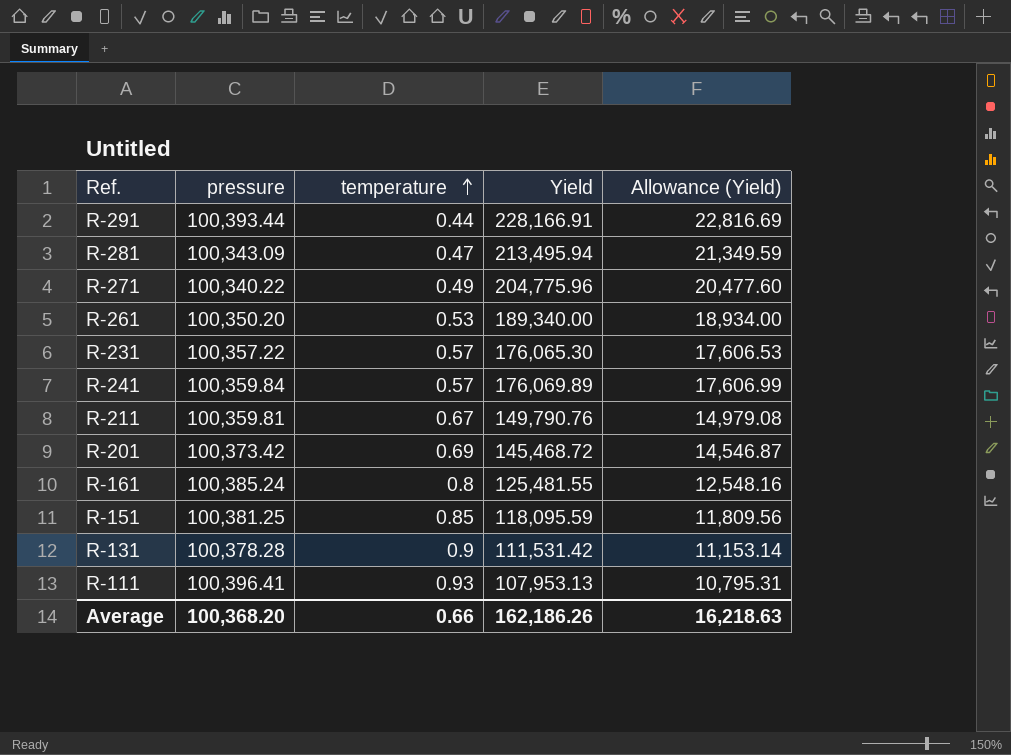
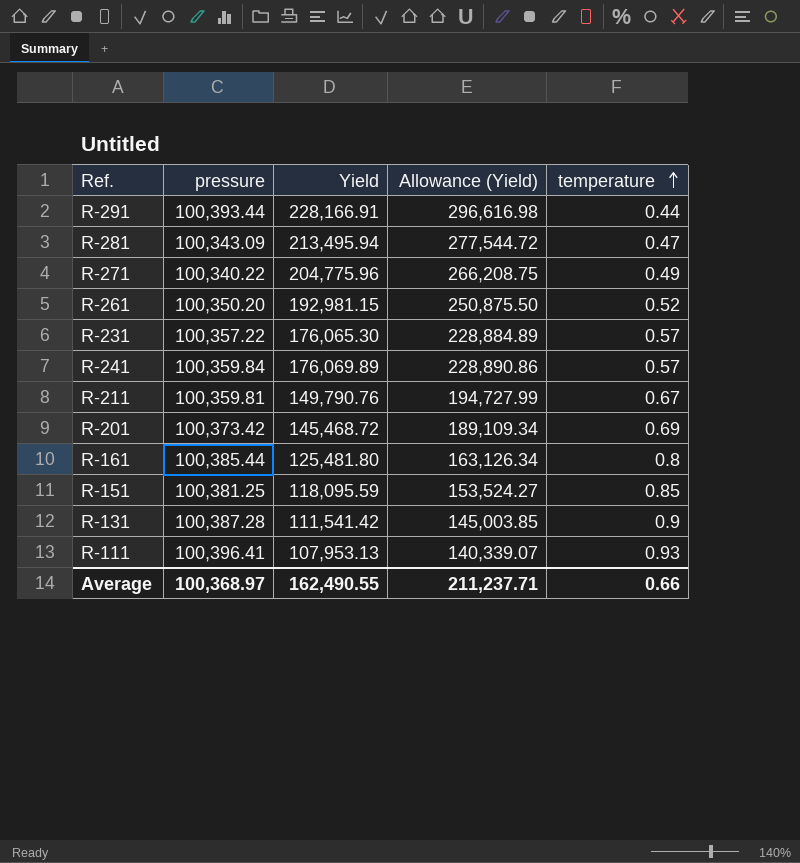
column Allowance (Yield) | formula: [Yield] * 0.1 -> [Yield] * 1.3
column temperature | position: 3 -> 5
R-261 | Yield: 189,340.00 -> 192,981.15
R-261 | temperature: 0.53 -> 0.52
R-161 | pressure: 100,385.24 -> 100,385.44
R-161 | Yield: 125,481.55 -> 125,481.80
R-131 | pressure: 100,378.28 -> 100,387.28
R-131 | Yield: 111,531.42 -> 111,541.42
Average | pressure: 100,368.20 -> 100,368.97
Average | Yield: 162,186.26 -> 162,490.55
Average | Allowance (Yield): 16,218.63 -> 211,237.71

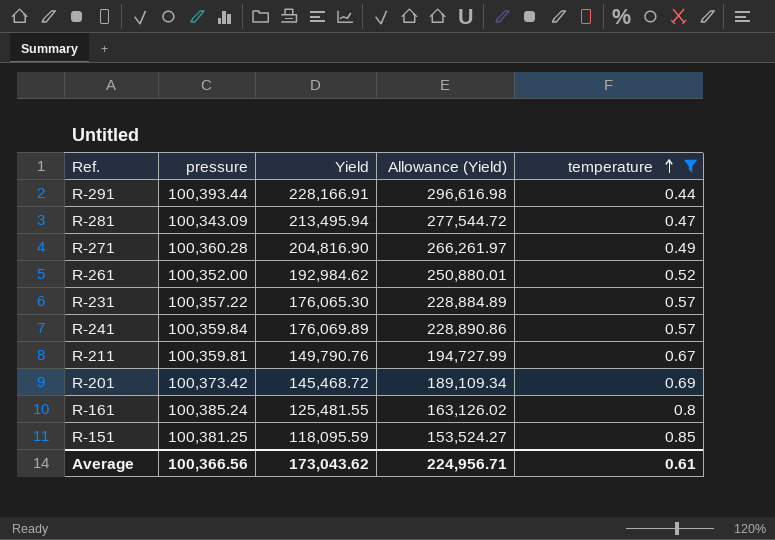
filter: none -> temperature <= 0.85
R-271 | pressure: 100,340.22 -> 100,360.28
R-271 | Yield: 204,775.96 -> 204,816.90
R-271 | Allowance (Yield): 266,208.75 -> 266,261.97
R-261 | pressure: 100,350.20 -> 100,352.00
R-261 | Yield: 192,981.15 -> 192,984.62
R-261 | Allowance (Yield): 250,875.50 -> 250,880.01
R-161 | pressure: 100,385.44 -> 100,385.24
R-161 | Yield: 125,481.80 -> 125,481.55
R-161 | Allowance (Yield): 163,126.34 -> 163,126.02
Average | pressure: 100,368.97 -> 100,366.56
Average | Yield: 162,490.55 -> 173,043.62
Average | Allowance (Yield): 211,237.71 -> 224,956.71
Average | temperature: 0.66 -> 0.61

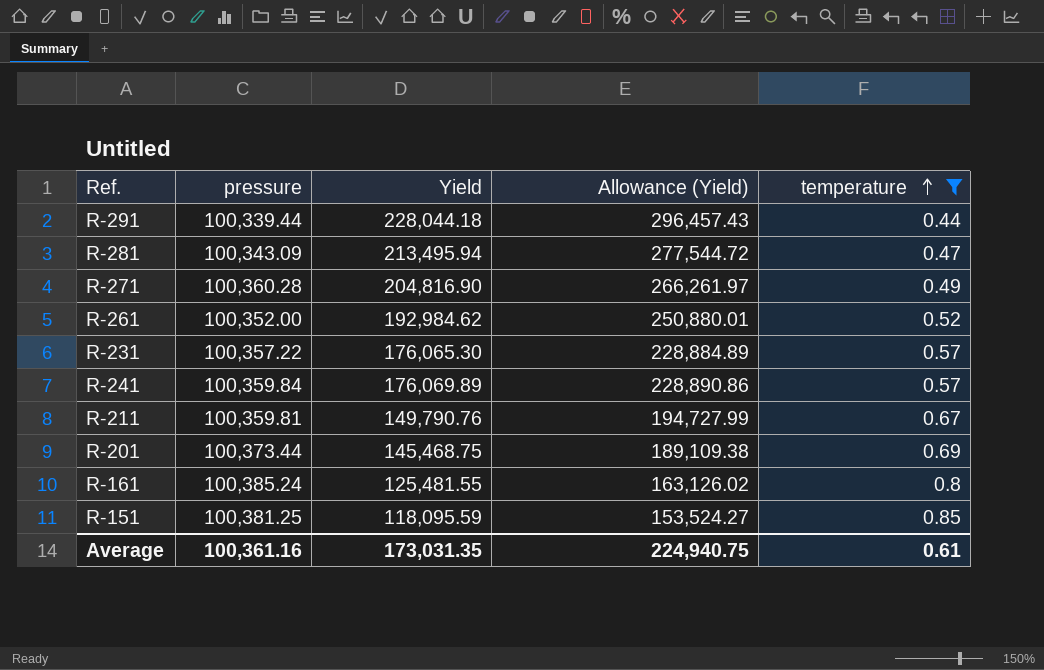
R-291 | pressure: 100,393.44 -> 100,339.44
R-291 | Yield: 228,166.91 -> 228,044.18
R-291 | Allowance (Yield): 296,616.98 -> 296,457.43
R-201 | pressure: 100,373.42 -> 100,373.44
R-201 | Yield: 145,468.72 -> 145,468.75
R-201 | Allowance (Yield): 189,109.34 -> 189,109.38
Average | pressure: 100,366.56 -> 100,361.16
Average | Yield: 173,043.62 -> 173,031.35
Average | Allowance (Yield): 224,956.71 -> 224,940.75

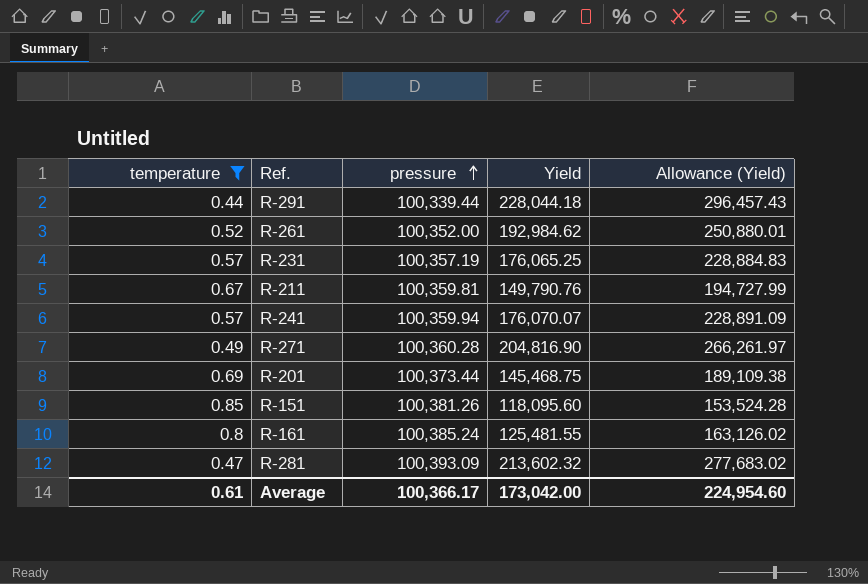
row order: temperature ascending -> pressure ascending
column temperature | position: 5 -> 1
R-231 | pressure: 100,357.22 -> 100,357.19
R-231 | Yield: 176,065.30 -> 176,065.25
R-231 | Allowance (Yield): 228,884.89 -> 228,884.83
R-241 | pressure: 100,359.84 -> 100,359.94
R-241 | Yield: 176,069.89 -> 176,070.07
R-241 | Allowance (Yield): 228,890.86 -> 228,891.09
R-151 | pressure: 100,381.25 -> 100,381.26
R-151 | Yield: 118,095.59 -> 118,095.60
R-151 | Allowance (Yield): 153,524.27 -> 153,524.28
R-281 | pressure: 100,343.09 -> 100,393.09
R-281 | Yield: 213,495.94 -> 213,602.32
R-281 | Allowance (Yield): 277,544.72 -> 277,683.02
Average | pressure: 100,361.16 -> 100,366.17
Average | Yield: 173,031.35 -> 173,042.00
Average | Allowance (Yield): 224,940.75 -> 224,954.60

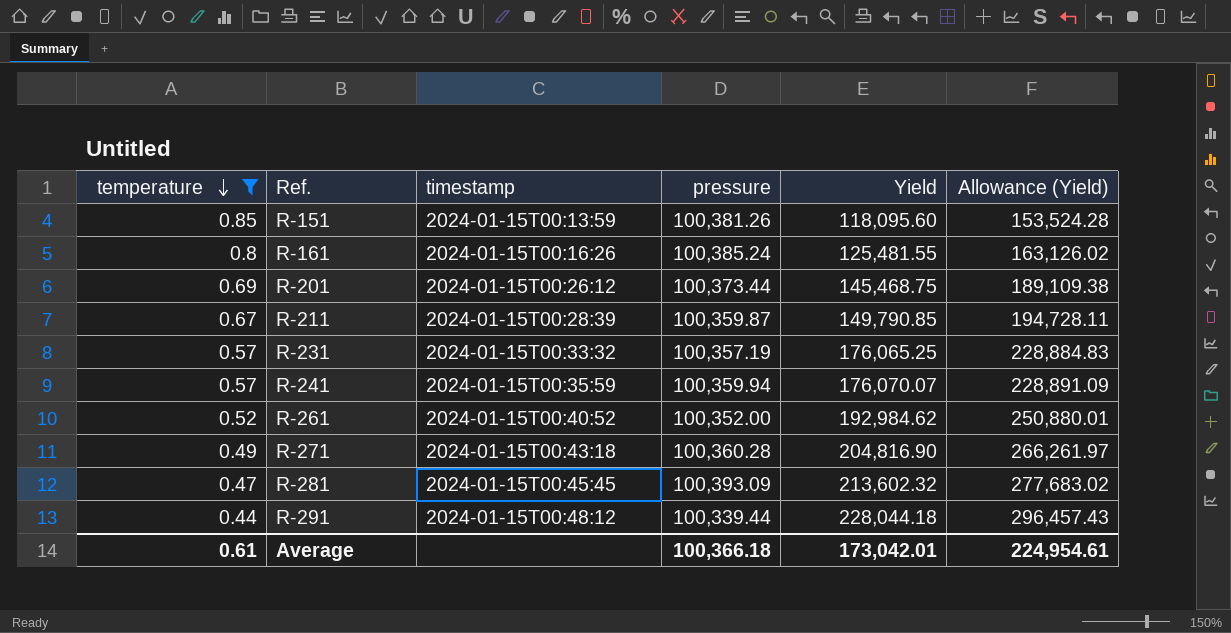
row order: pressure ascending -> temperature descending
column timestamp | position: none -> 3
R-211 | pressure: 100,359.81 -> 100,359.87
R-211 | Yield: 149,790.76 -> 149,790.85
R-211 | Allowance (Yield): 194,727.99 -> 194,728.11
Average | pressure: 100,366.17 -> 100,366.18
Average | Yield: 173,042.00 -> 173,042.01
Average | Allowance (Yield): 224,954.60 -> 224,954.61

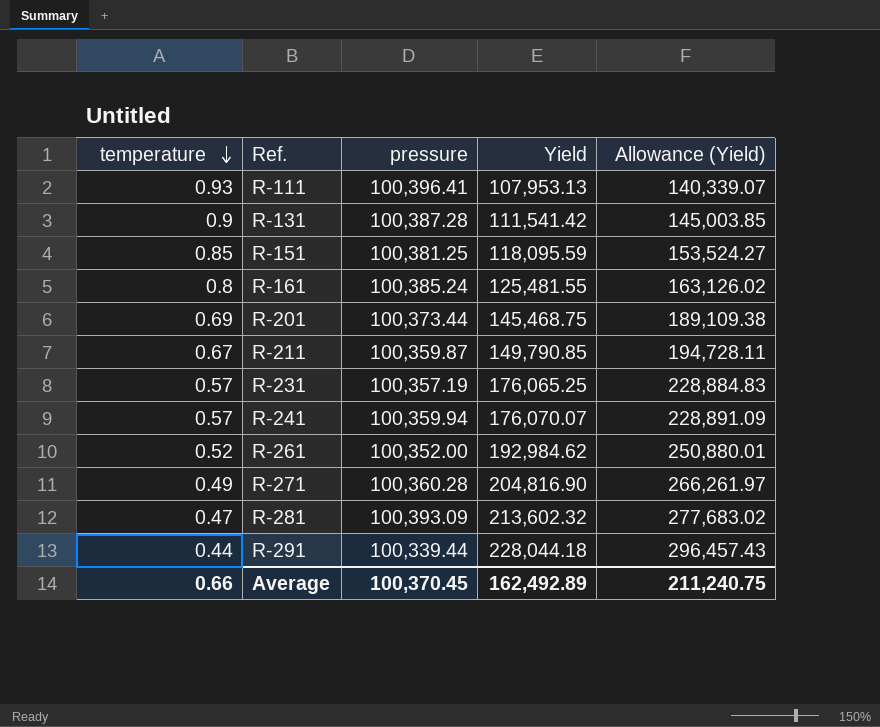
filter: temperature <= 0.85 -> none
column timestamp | position: 3 -> none
R-151 | pressure: 100,381.26 -> 100,381.25
R-151 | Yield: 118,095.60 -> 118,095.59
R-151 | Allowance (Yield): 153,524.28 -> 153,524.27
Average | temperature: 0.61 -> 0.66
Average | pressure: 100,366.18 -> 100,370.45
Average | Yield: 173,042.01 -> 162,492.89
Average | Allowance (Yield): 224,954.61 -> 211,240.75

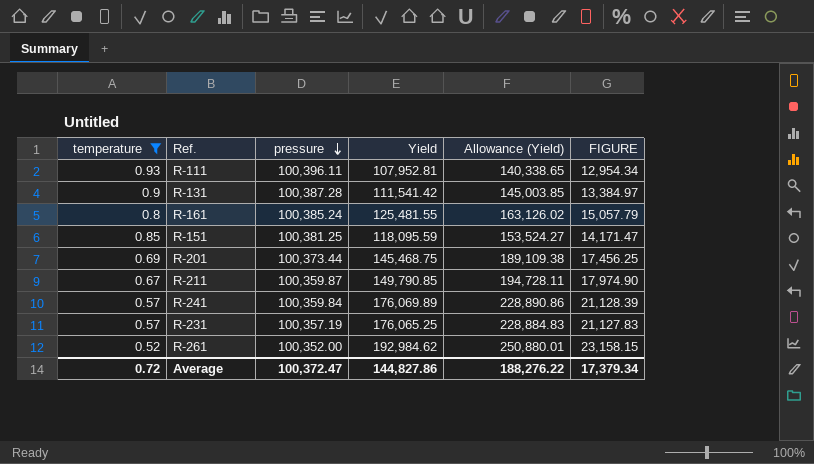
filter: none -> temperature >= 0.52
row order: temperature descending -> pressure descending
column FIGURE | formula: none -> [Yield] * 0.12
R-111 | pressure: 100,396.41 -> 100,396.11
R-111 | Yield: 107,953.13 -> 107,952.81
R-111 | Allowance (Yield): 140,339.07 -> 140,338.65
R-241 | pressure: 100,359.94 -> 100,359.84
R-241 | Yield: 176,070.07 -> 176,069.89
R-241 | Allowance (Yield): 228,891.09 -> 228,890.86
Average | temperature: 0.66 -> 0.72
Average | pressure: 100,370.45 -> 100,372.47
Average | Yield: 162,492.89 -> 144,827.86
Average | Allowance (Yield): 211,240.75 -> 188,276.22

